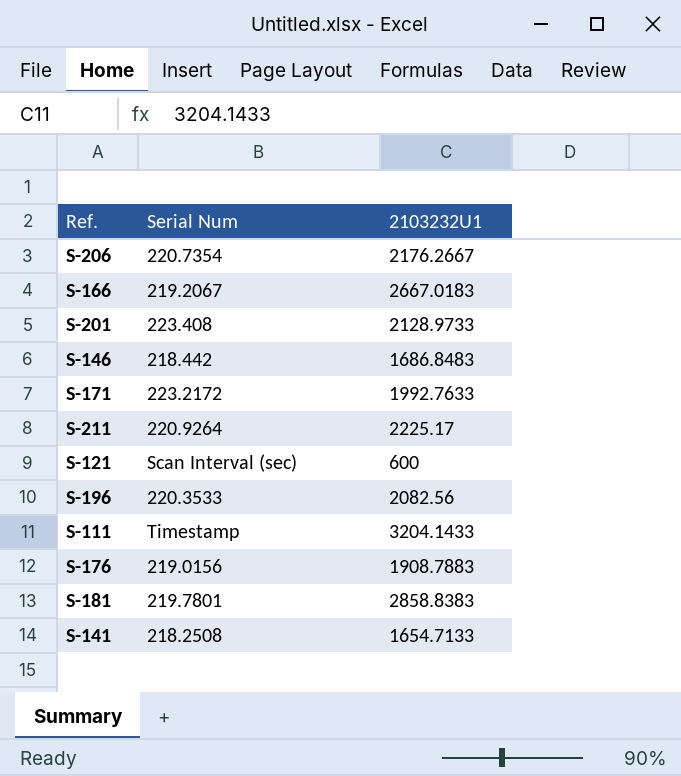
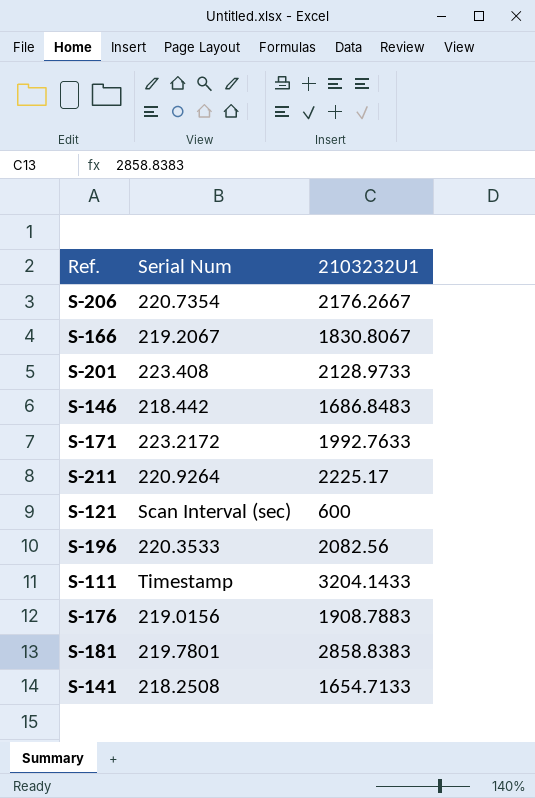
S-166 | 2103232U1: 2667.0183 -> 1830.8067

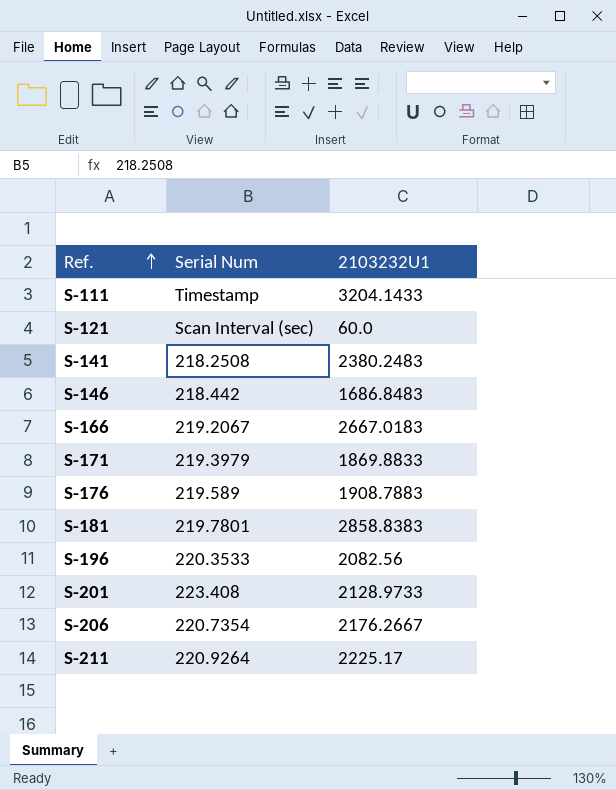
row order: none -> Ref. ascending
S-121 | 2103232U1: 600 -> 60.0
S-141 | 2103232U1: 1654.7133 -> 2380.2483
S-166 | 2103232U1: 1830.8067 -> 2667.0183
S-171 | Serial Num: 223.2172 -> 219.3979
S-171 | 2103232U1: 1992.7633 -> 1869.8833
S-176 | Serial Num: 219.0156 -> 219.589

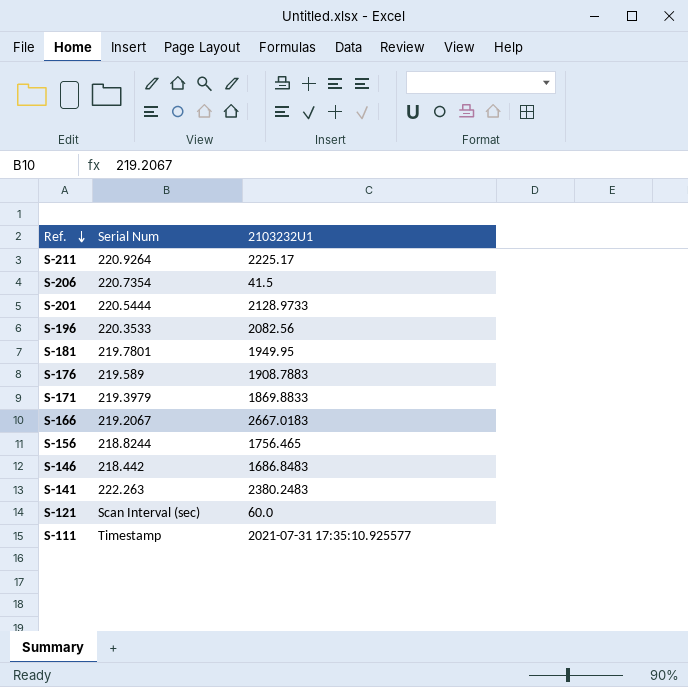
row order: Ref. ascending -> Ref. descending
S-206 | 2103232U1: 2176.2667 -> 41.5
S-201 | Serial Num: 223.408 -> 220.5444
S-181 | 2103232U1: 2858.8383 -> 1949.95
row S-156: none -> 218.8244 | 1756.465
S-141 | Serial Num: 218.2508 -> 222.263
S-111 | 2103232U1: 3204.1433 -> 2021-07-31 17:35:10.925577

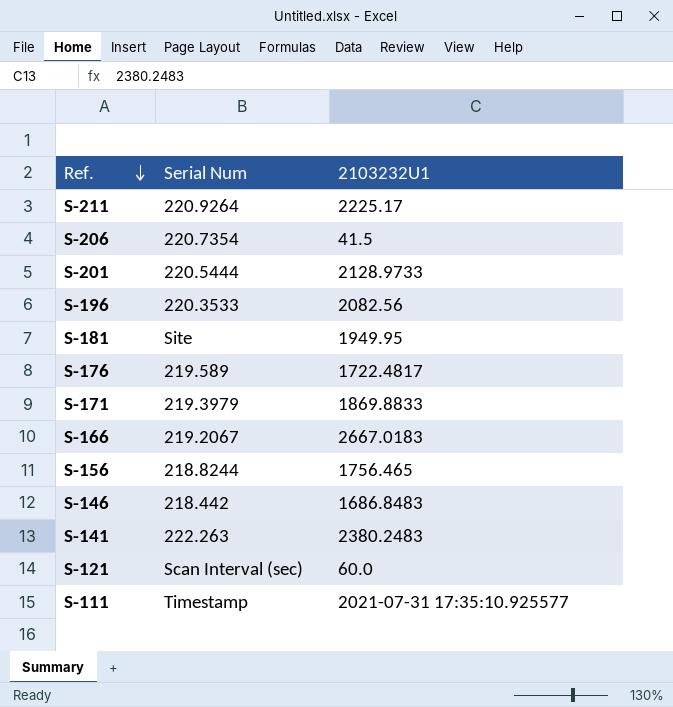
S-181 | Serial Num: 219.7801 -> Site
S-176 | 2103232U1: 1908.7883 -> 1722.4817

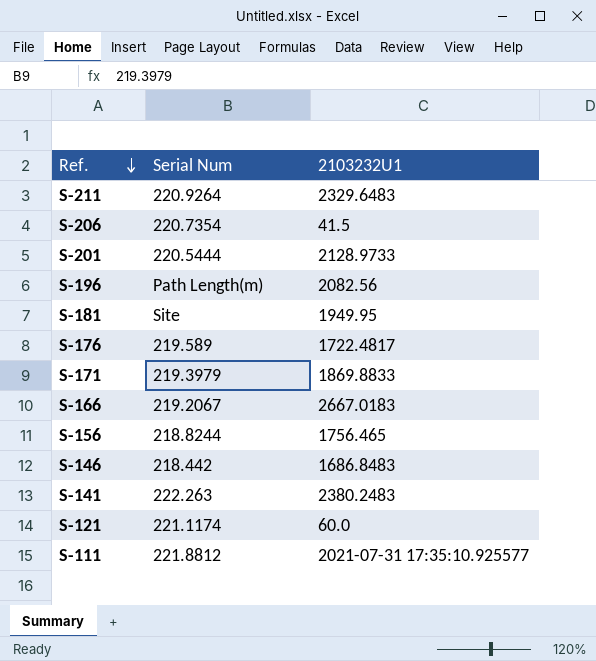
S-211 | 2103232U1: 2225.17 -> 2329.6483
S-196 | Serial Num: 220.3533 -> Path Length(m)
S-121 | Serial Num: Scan Interval (sec) -> 221.1174
S-111 | Serial Num: Timestamp -> 221.8812

